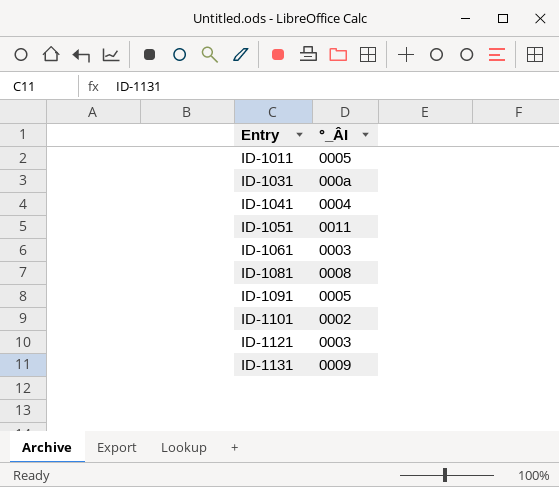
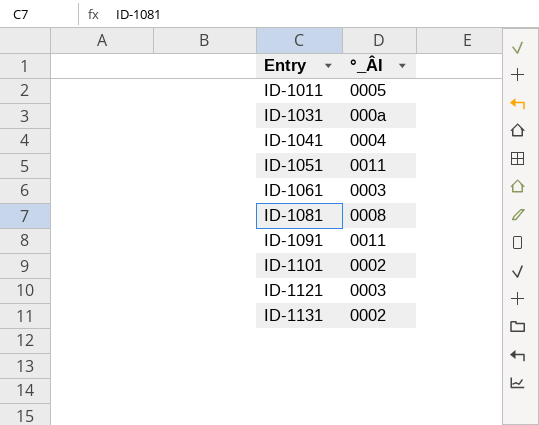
ID-1091 | °_ÂI: 0005 -> 0011
ID-1131 | °_ÂI: 0009 -> 0002

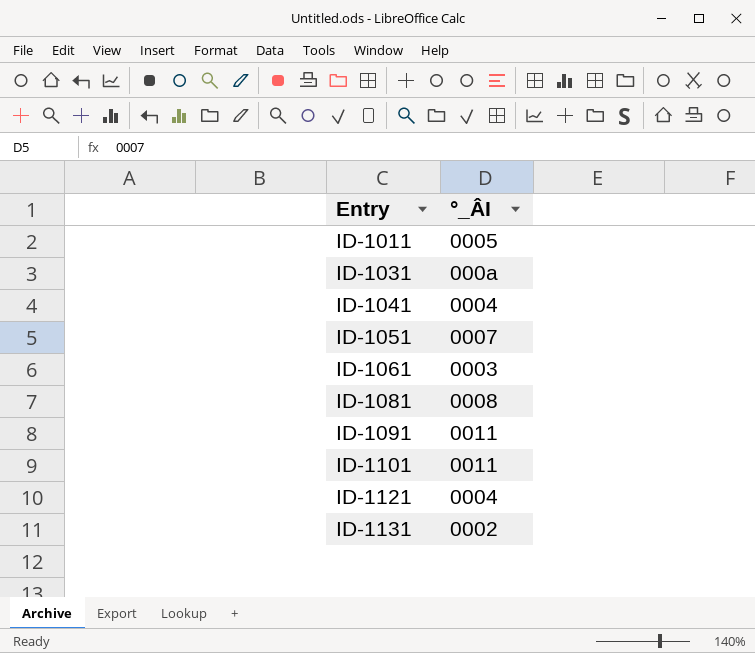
ID-1051 | °_ÂI: 0011 -> 0007
ID-1101 | °_ÂI: 0002 -> 0011
ID-1121 | °_ÂI: 0003 -> 0004

